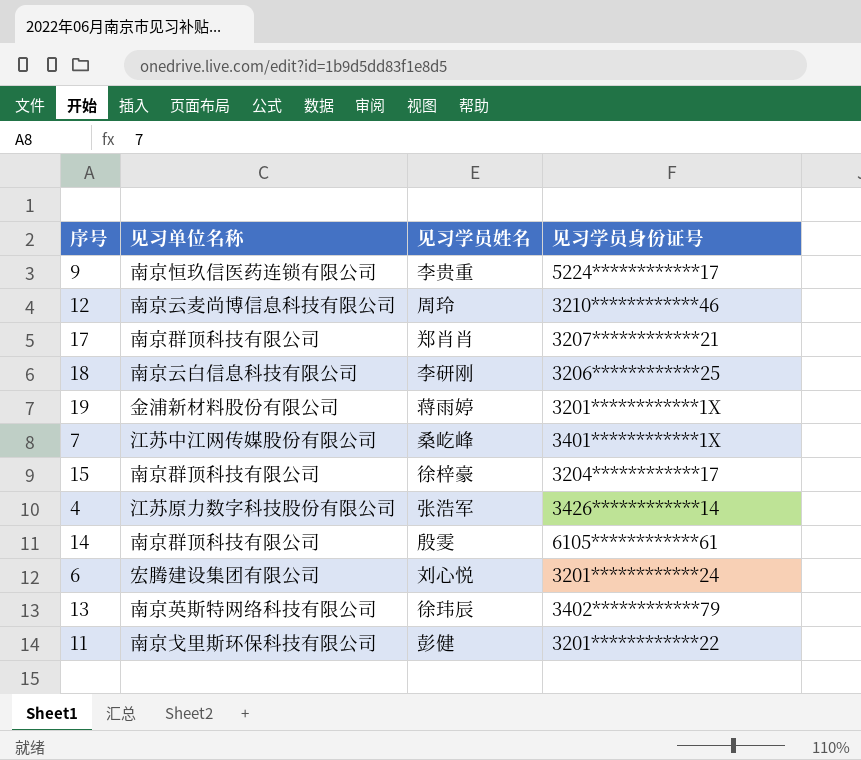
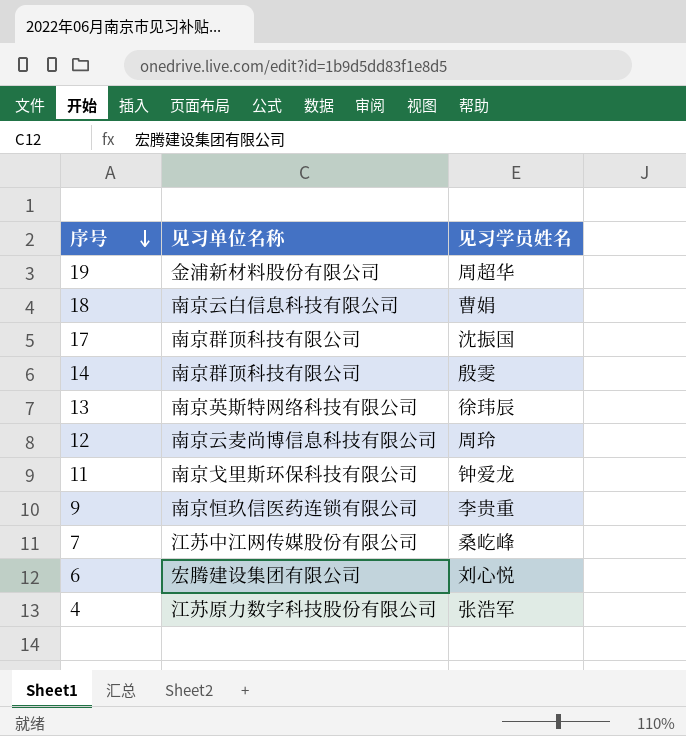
row order: none -> 序号 descending
column 见习学员身份证号 | position: 4 -> none
row 15: 南京群顶科技有限公司 | 徐梓豪 | 3204************17 -> none
19 | 见习学员姓名: 蒋雨婷 -> 周超华
18 | 见习学员姓名: 李研刚 -> 曹娟
17 | 见习学员姓名: 郑肖肖 -> 沈振国
11 | 见习学员姓名: 彭健 -> 钟爱龙

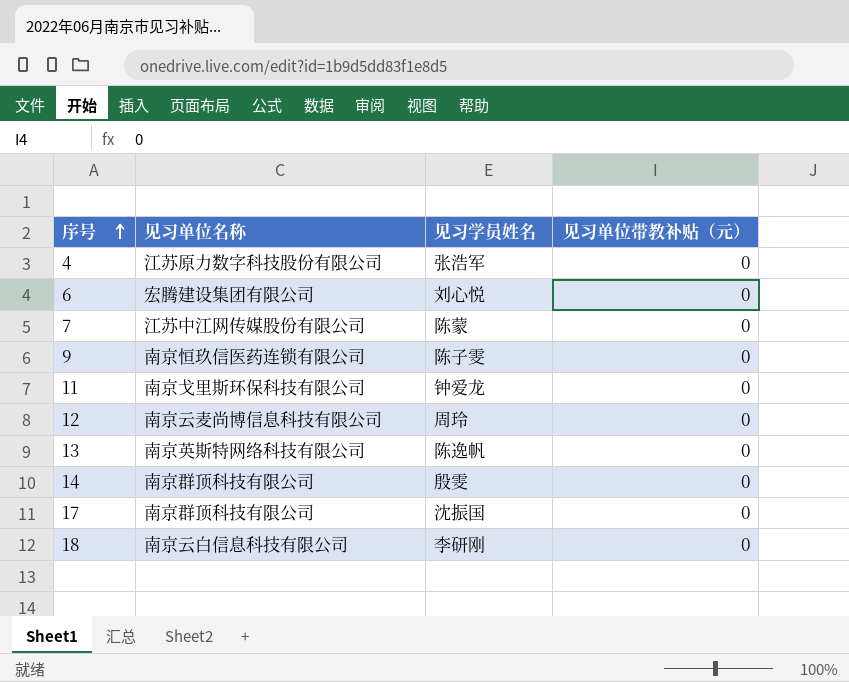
row order: 序号 descending -> 序号 ascending
column 见习单位带教补贴（元） | position: none -> 4
row 19: 金浦新材料股份有限公司 | 周超华 -> none
7 | 见习学员姓名: 桑屹峰 -> 陈蒙
9 | 见习学员姓名: 李贵重 -> 陈子雯
13 | 见习学员姓名: 徐玮辰 -> 陈逸帆
18 | 见习学员姓名: 曹娟 -> 李研刚

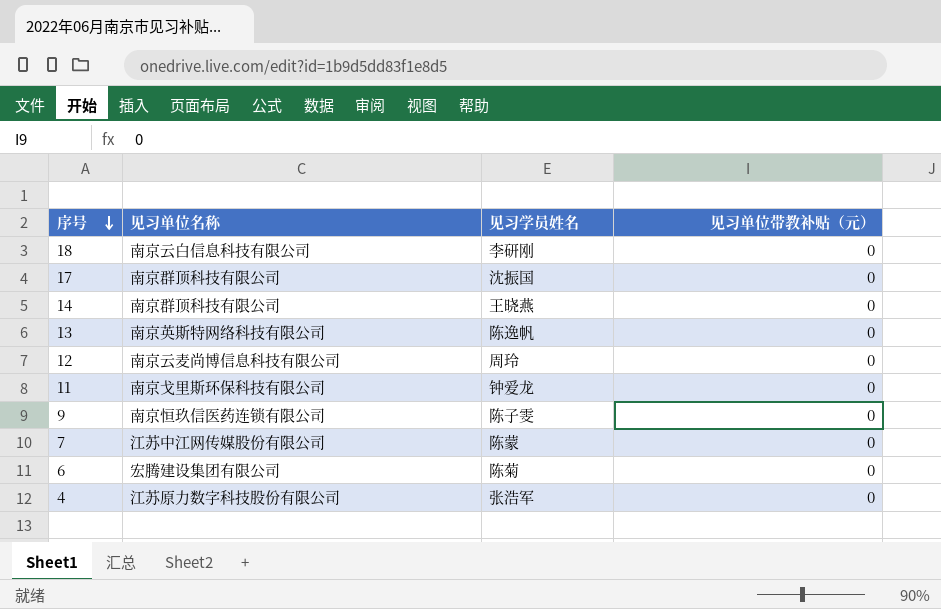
row order: 序号 ascending -> 序号 descending
14 | 见习学员姓名: 殷雯 -> 王晓燕
6 | 见习学员姓名: 刘心悦 -> 陈菊

